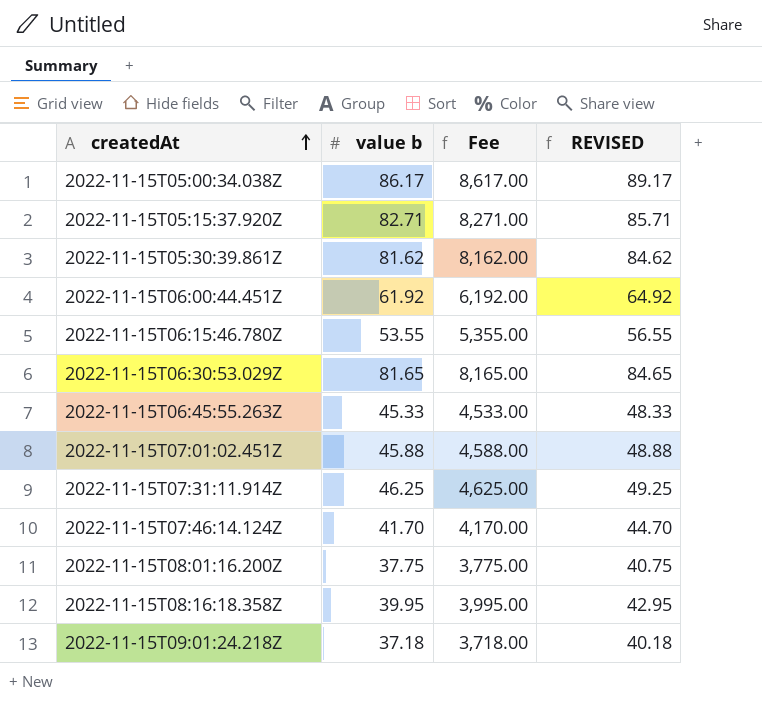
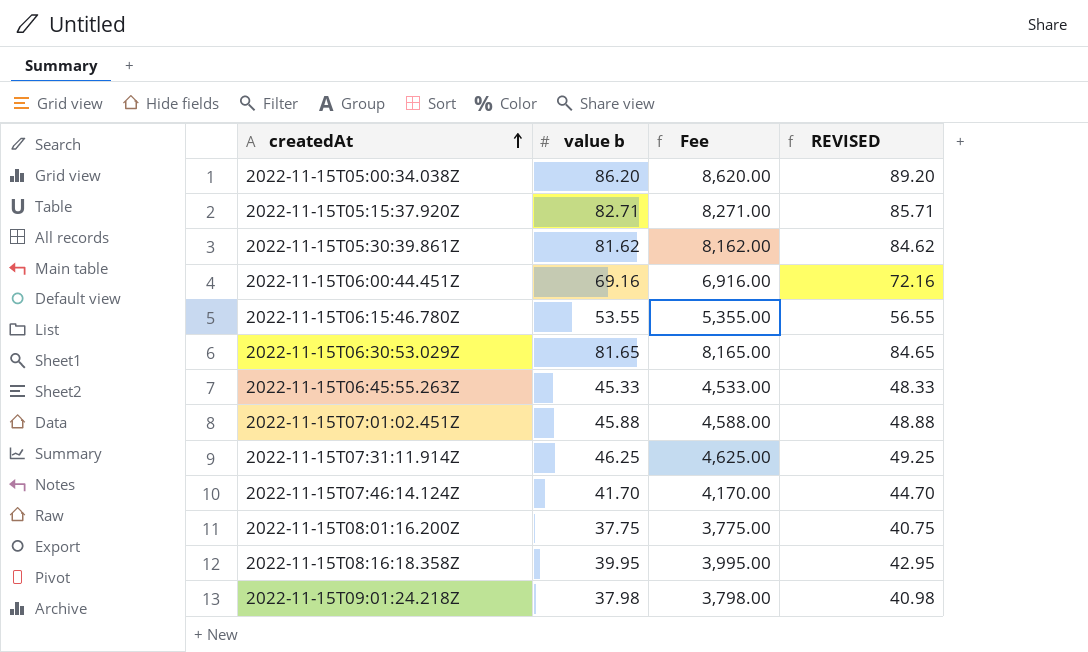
2022-11-15T05:00:34.038Z | value b: 86.17 -> 86.20
2022-11-15T05:00:34.038Z | Fee: 8,617.00 -> 8,620.00
2022-11-15T05:00:34.038Z | REVISED: 89.17 -> 89.20
2022-11-15T06:00:44.451Z | value b: 61.92 -> 69.16
2022-11-15T06:00:44.451Z | Fee: 6,192.00 -> 6,916.00
2022-11-15T06:00:44.451Z | REVISED: 64.92 -> 72.16
2022-11-15T09:01:24.218Z | value b: 37.18 -> 37.98
2022-11-15T09:01:24.218Z | Fee: 3,718.00 -> 3,798.00
2022-11-15T09:01:24.218Z | REVISED: 40.18 -> 40.98

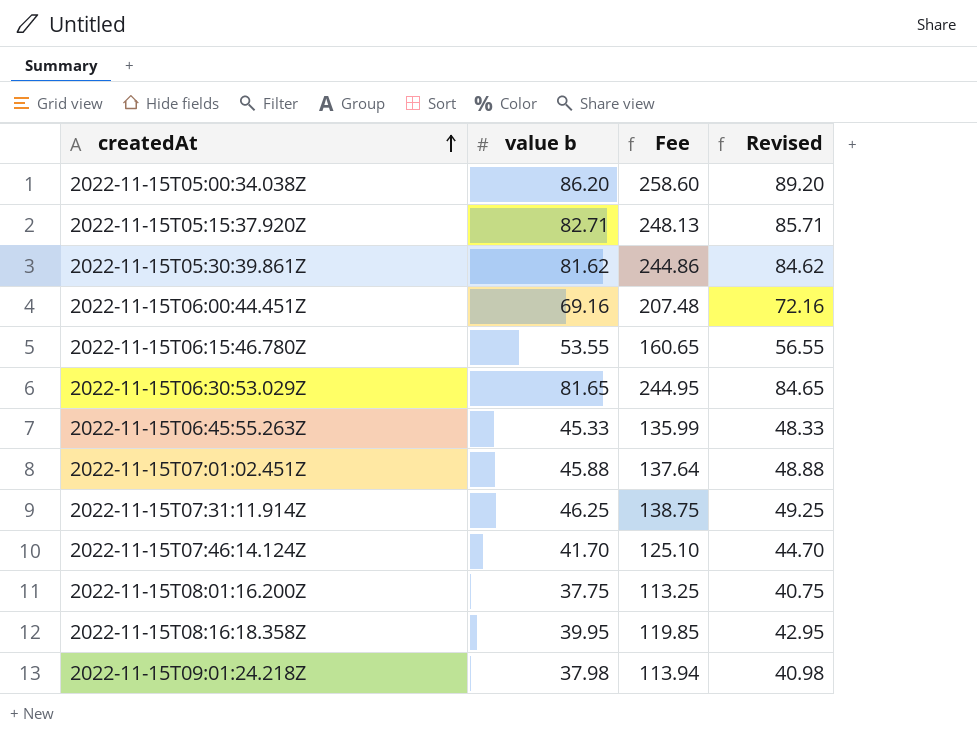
column Fee | formula: [value b] * 100 -> [value b] * 3
column name: REVISED -> Revised

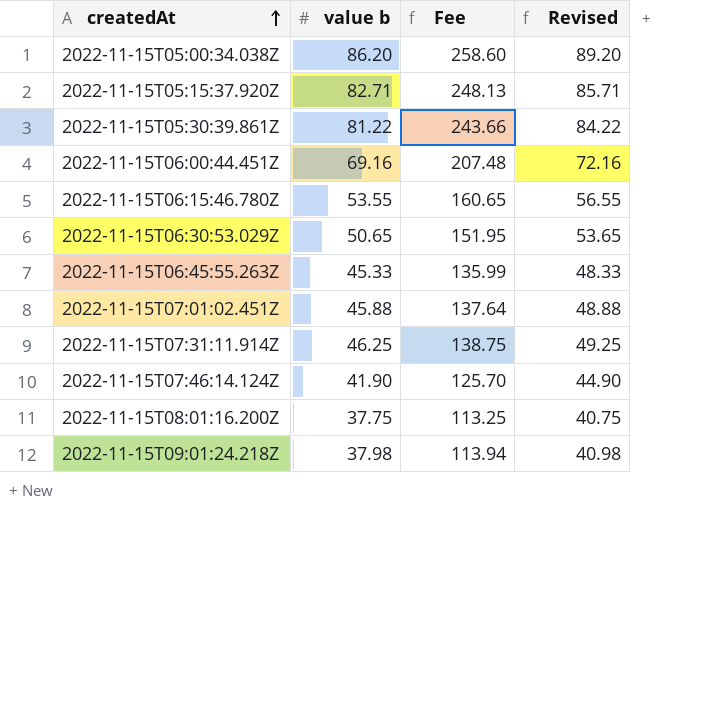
row 2022-11-15T08:16:18.358Z: 39.95 | 119.85 | 42.95 -> none
2022-11-15T05:30:39.861Z | value b: 81.62 -> 81.22
2022-11-15T05:30:39.861Z | Fee: 244.86 -> 243.66
2022-11-15T05:30:39.861Z | Revised: 84.62 -> 84.22
2022-11-15T06:30:53.029Z | value b: 81.65 -> 50.65
2022-11-15T06:30:53.029Z | Fee: 244.95 -> 151.95
2022-11-15T06:30:53.029Z | Revised: 84.65 -> 53.65
2022-11-15T07:46:14.124Z | value b: 41.70 -> 41.90
2022-11-15T07:46:14.124Z | Fee: 125.10 -> 125.70
2022-11-15T07:46:14.124Z | Revised: 44.70 -> 44.90

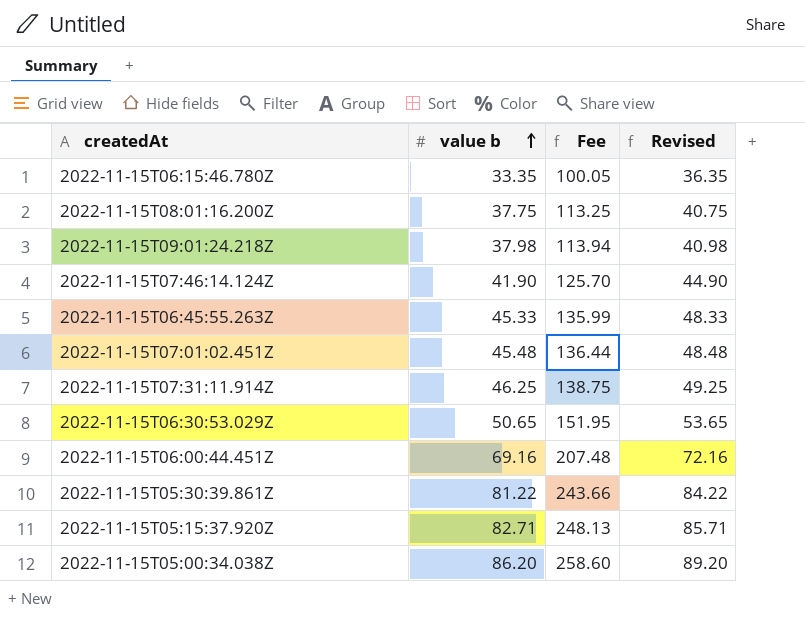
row order: createdAt ascending -> value b ascending
2022-11-15T06:15:46.780Z | value b: 53.55 -> 33.35
2022-11-15T06:15:46.780Z | Fee: 160.65 -> 100.05
2022-11-15T06:15:46.780Z | Revised: 56.55 -> 36.35
2022-11-15T07:01:02.451Z | value b: 45.88 -> 45.48
2022-11-15T07:01:02.451Z | Fee: 137.64 -> 136.44
2022-11-15T07:01:02.451Z | Revised: 48.88 -> 48.48

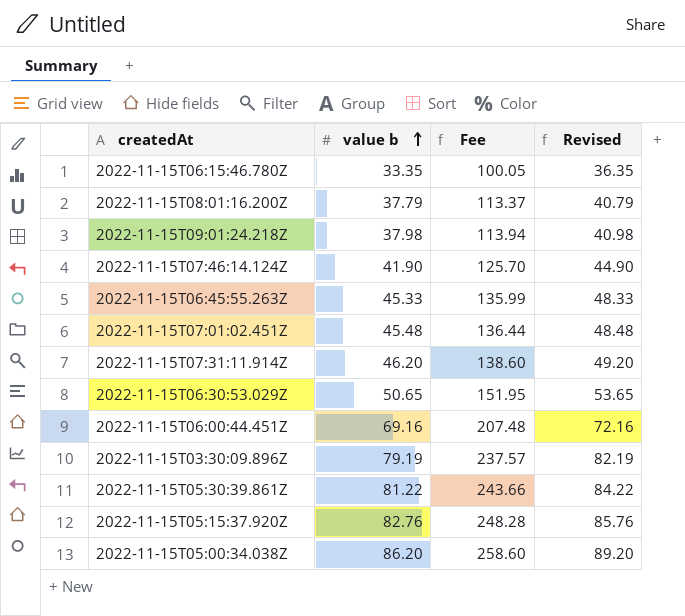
2022-11-15T08:01:16.200Z | value b: 37.75 -> 37.79
2022-11-15T08:01:16.200Z | Fee: 113.25 -> 113.37
2022-11-15T08:01:16.200Z | Revised: 40.75 -> 40.79
2022-11-15T07:31:11.914Z | value b: 46.25 -> 46.20
2022-11-15T07:31:11.914Z | Fee: 138.75 -> 138.60
2022-11-15T07:31:11.914Z | Revised: 49.25 -> 49.20
row 2022-11-15T03:30:09.896Z: none -> 79.19 | 237.57 | 82.19
2022-11-15T05:15:37.920Z | value b: 82.71 -> 82.76
2022-11-15T05:15:37.920Z | Fee: 248.13 -> 248.28
2022-11-15T05:15:37.920Z | Revised: 85.71 -> 85.76

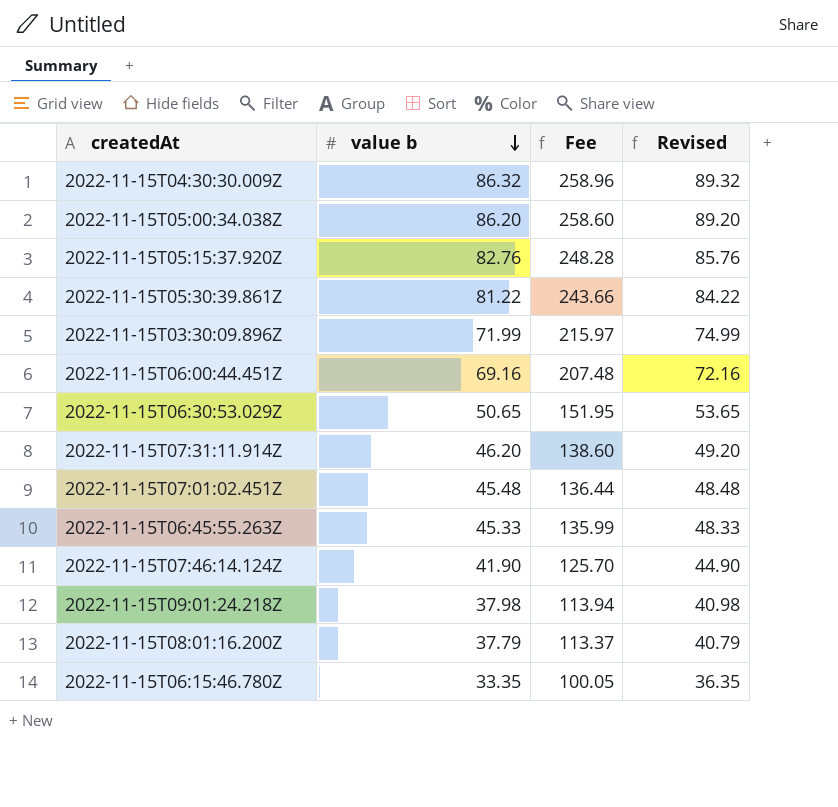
row order: value b ascending -> value b descending
row 2022-11-15T04:30:30.009Z: none -> 86.32 | 258.96 | 89.32
2022-11-15T03:30:09.896Z | value b: 79.19 -> 71.99
2022-11-15T03:30:09.896Z | Fee: 237.57 -> 215.97
2022-11-15T03:30:09.896Z | Revised: 82.19 -> 74.99

